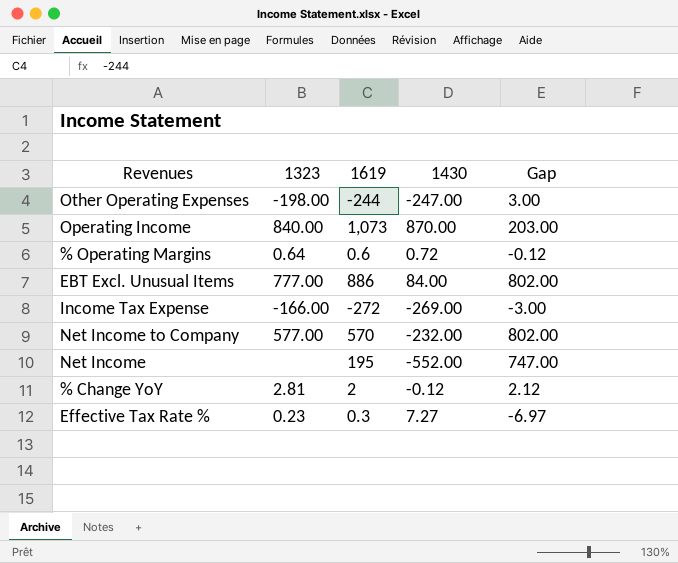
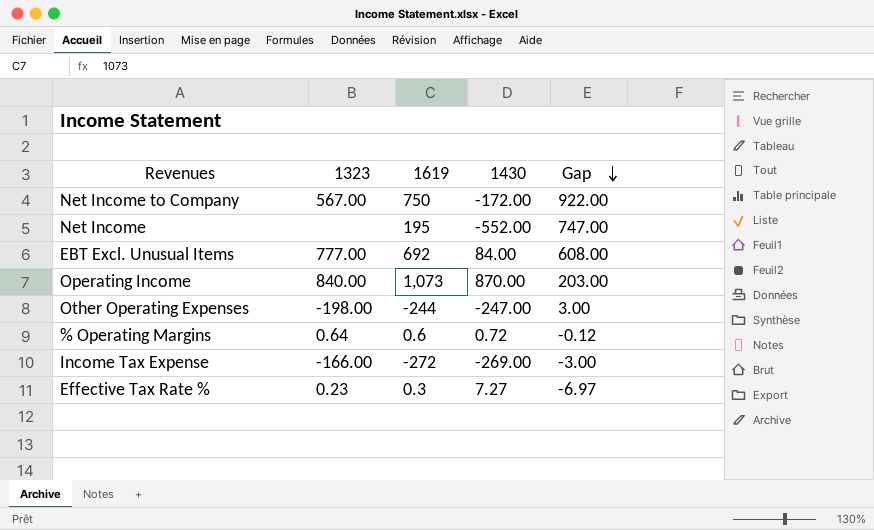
row order: none -> Gap descending
row % Change YoY: 2.81 | 2 | -0.12 | 2.12 -> none
Net Income to Company | 1323: 577.00 -> 567.00
Net Income to Company | 1619: 570 -> 750
Net Income to Company | 1430: -232.00 -> -172.00
Net Income to Company | Gap: 802.00 -> 922.00
EBT Excl. Unusual Items | 1619: 886 -> 692
EBT Excl. Unusual Items | Gap: 802.00 -> 608.00

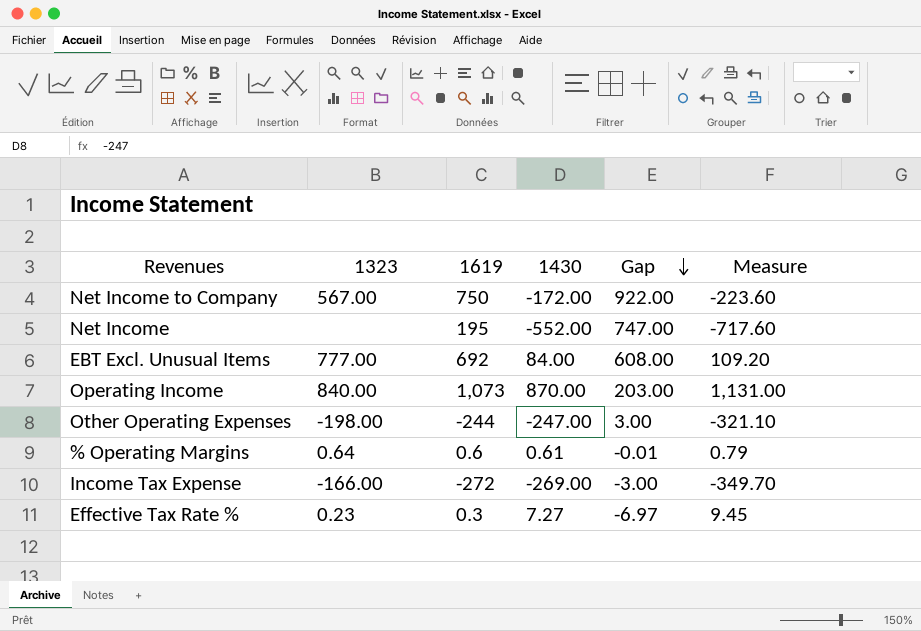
column Measure | formula: none -> [1430] * 1.3
% Operating Margins | 1430: 0.72 -> 0.61
% Operating Margins | Gap: -0.12 -> -0.01

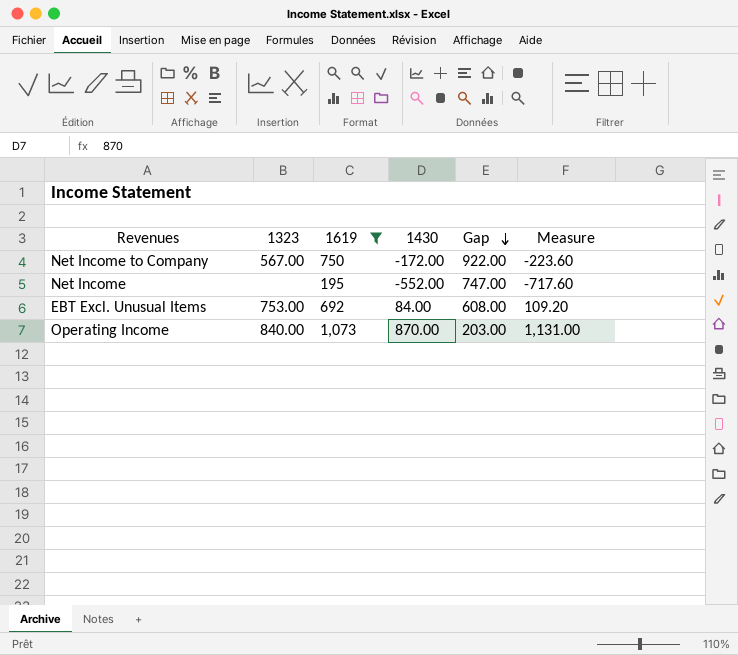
filter: none -> 1619 >= 195
EBT Excl. Unusual Items | 1323: 777.00 -> 753.00

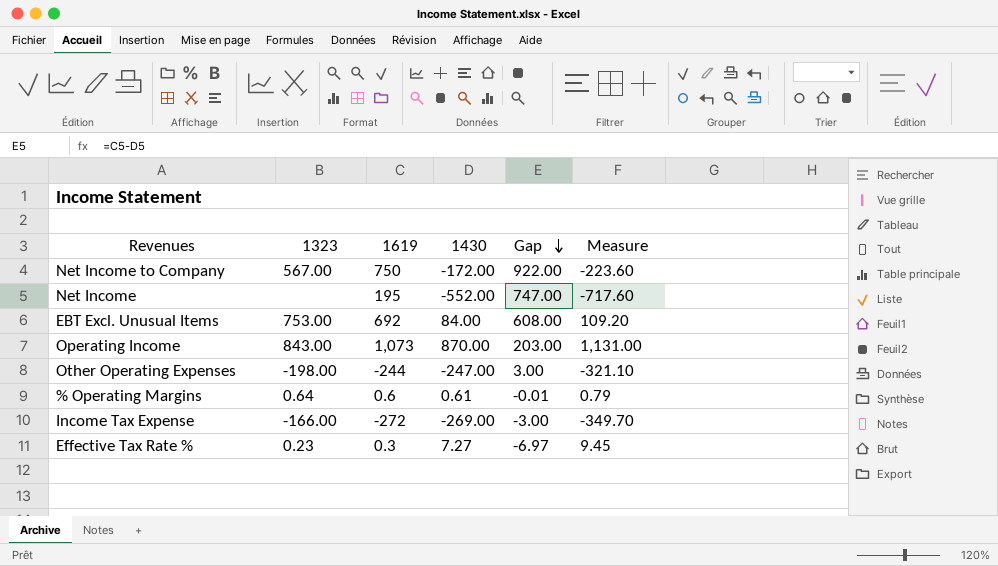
filter: 1619 >= 195 -> none
Operating Income | 1323: 840.00 -> 843.00

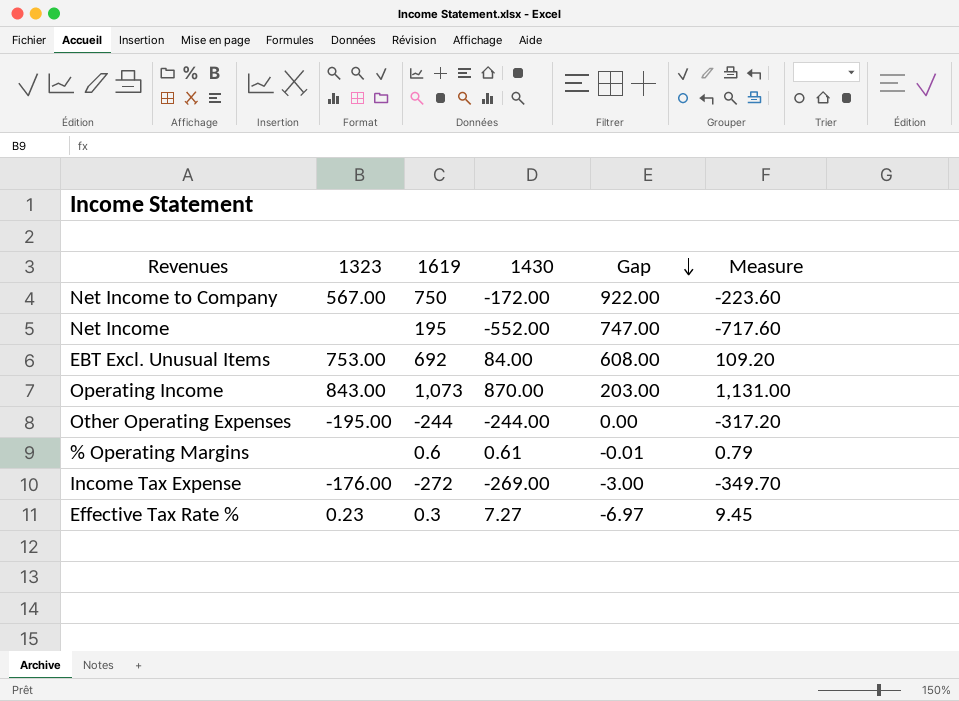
Other Operating Expenses | 1323: -198.00 -> -195.00
Other Operating Expenses | 1430: -247.00 -> -244.00
Other Operating Expenses | Gap: 3.00 -> 0.00
Other Operating Expenses | Measure: -321.10 -> -317.20
% Operating Margins | 1323: 0.64 -> none
Income Tax Expense | 1323: -166.00 -> -176.00

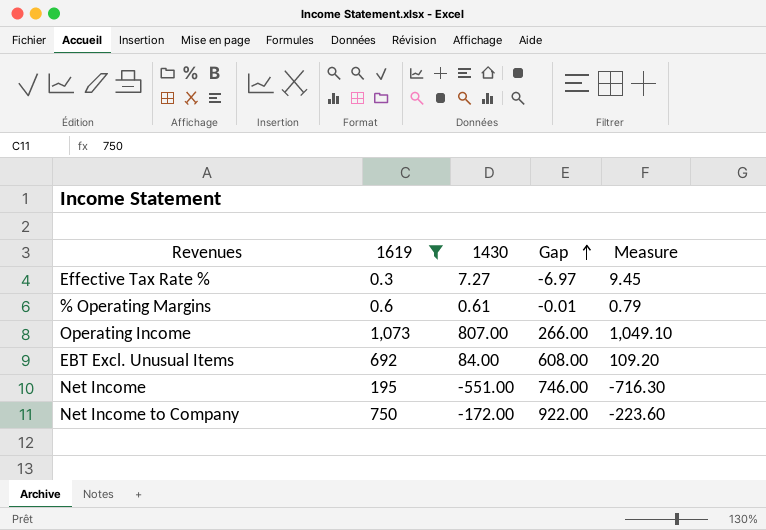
filter: none -> 1619 >= 0.3
row order: Gap descending -> Gap ascending
column 1323 | position: 2 -> none
Operating Income | 1430: 870.00 -> 807.00
Operating Income | Gap: 203.00 -> 266.00
Operating Income | Measure: 1,131.00 -> 1,049.10
Net Income | 1430: -552.00 -> -551.00
Net Income | Gap: 747.00 -> 746.00
Net Income | Measure: -717.60 -> -716.30

